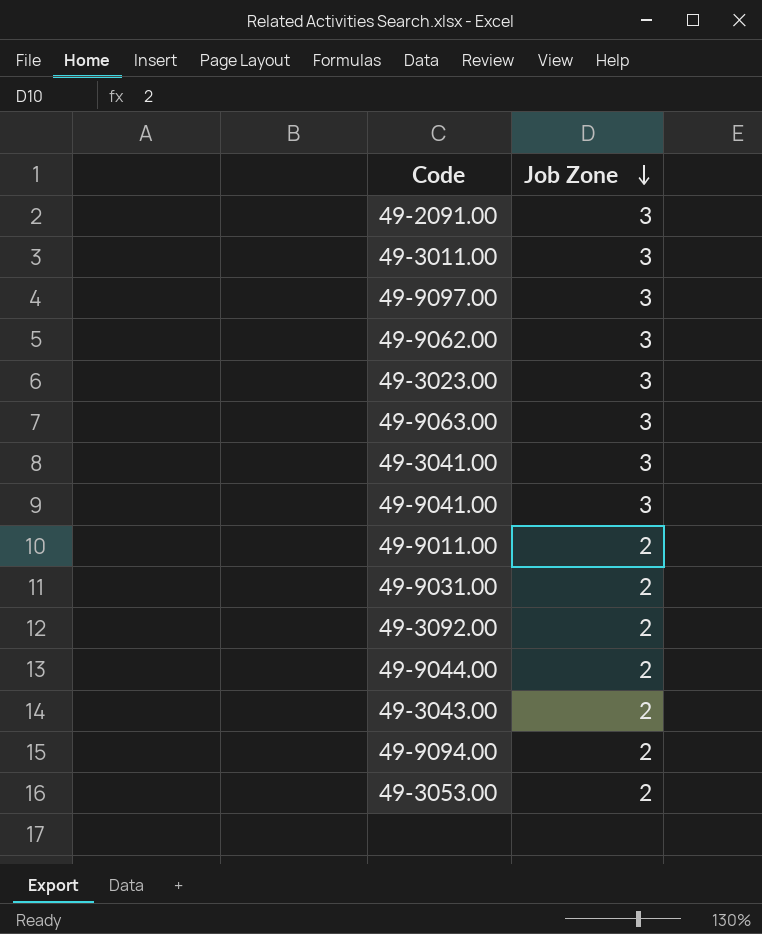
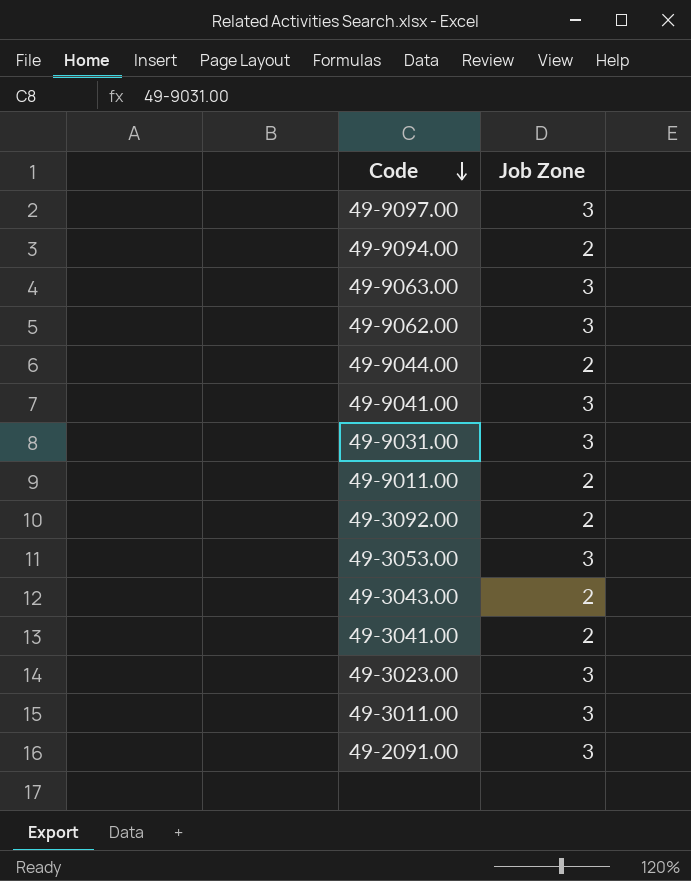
row order: Job Zone descending -> Code descending
49-9031.00 | Job Zone: 2 -> 3
49-3053.00 | Job Zone: 2 -> 3
49-3041.00 | Job Zone: 3 -> 2

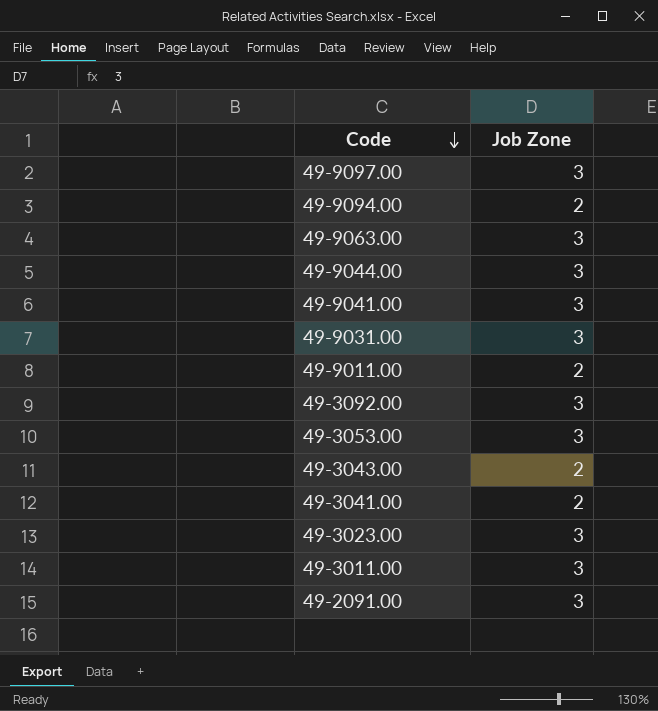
row 49-9062.00: 3 -> none
49-9044.00 | Job Zone: 2 -> 3
49-3092.00 | Job Zone: 2 -> 3

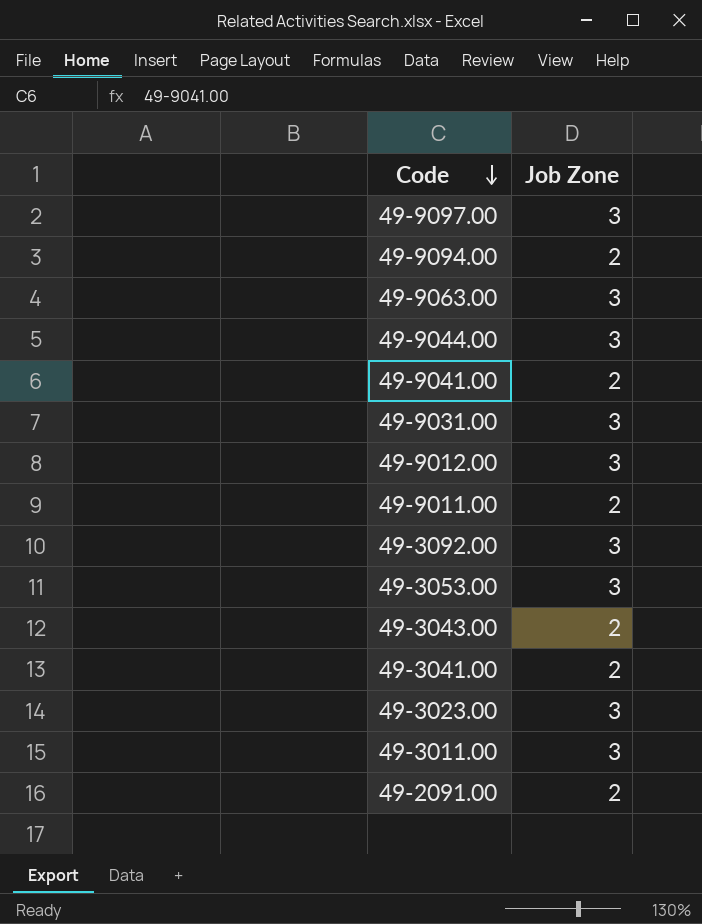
49-9041.00 | Job Zone: 3 -> 2
row 49-9012.00: none -> 3
49-2091.00 | Job Zone: 3 -> 2

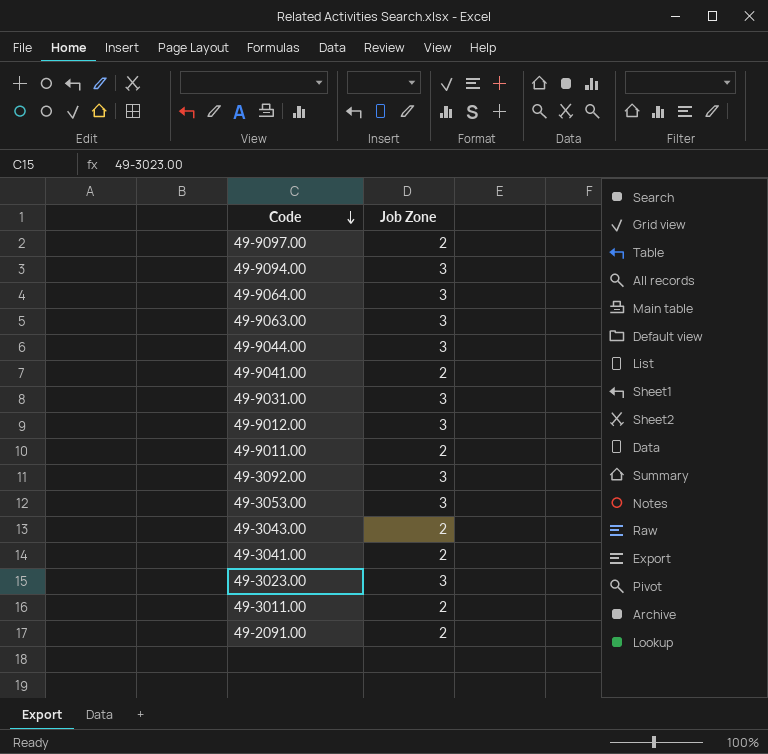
49-9097.00 | Job Zone: 3 -> 2
49-9094.00 | Job Zone: 2 -> 3
row 49-9064.00: none -> 3
49-3011.00 | Job Zone: 3 -> 2

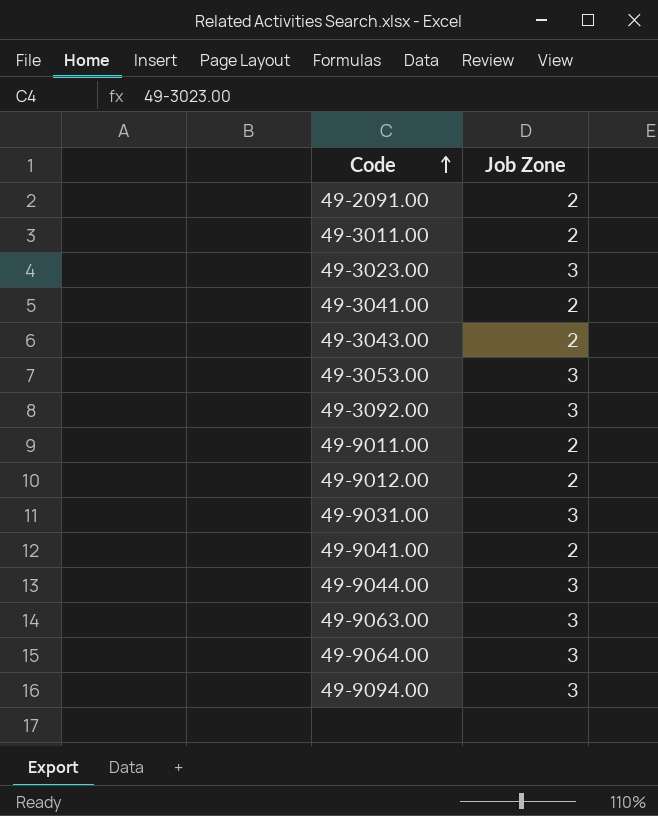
row order: Code descending -> Code ascending
row 49-9097.00: 2 -> none
49-9012.00 | Job Zone: 3 -> 2

